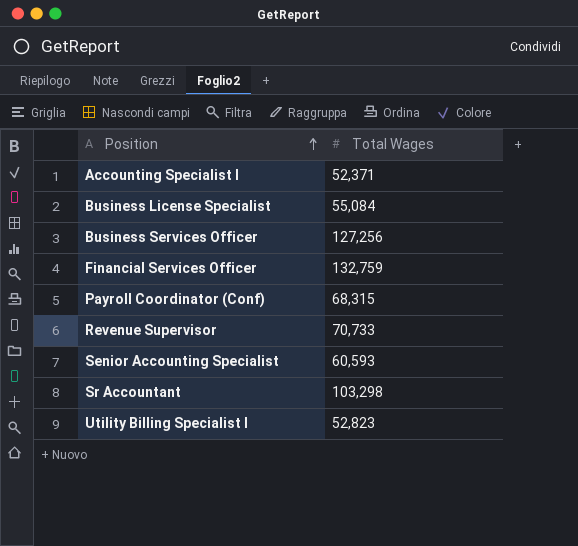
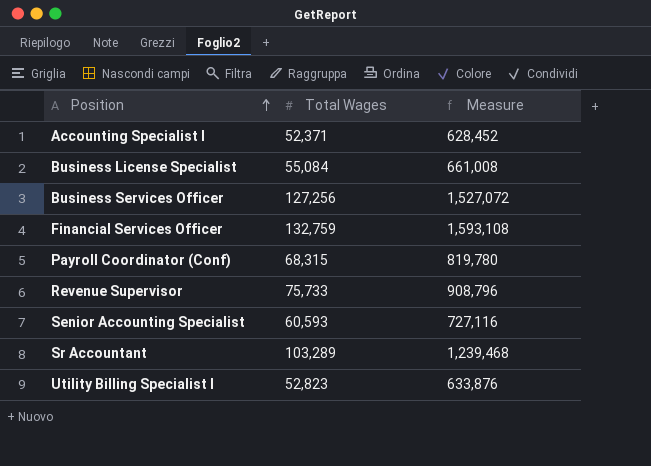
column Measure | formula: none -> [Total Wages] * 12
Revenue Supervisor | Total Wages: 70,733 -> 75,733
Sr Accountant | Total Wages: 103,298 -> 103,289

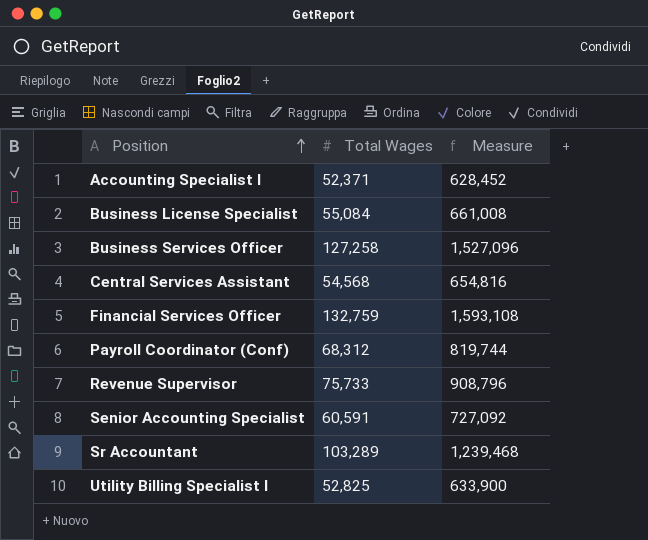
Business Services Officer | Total Wages: 127,256 -> 127,258
Business Services Officer | Measure: 1,527,072 -> 1,527,096
row Central Services Assistant: none -> 54,568 | 654,816
Payroll Coordinator (Conf) | Total Wages: 68,315 -> 68,312
Payroll Coordinator (Conf) | Measure: 819,780 -> 819,744
Senior Accounting Specialist | Total Wages: 60,593 -> 60,591
Senior Accounting Specialist | Measure: 727,116 -> 727,092
Utility Billing Specialist I | Total Wages: 52,823 -> 52,825
Utility Billing Specialist I | Measure: 633,876 -> 633,900

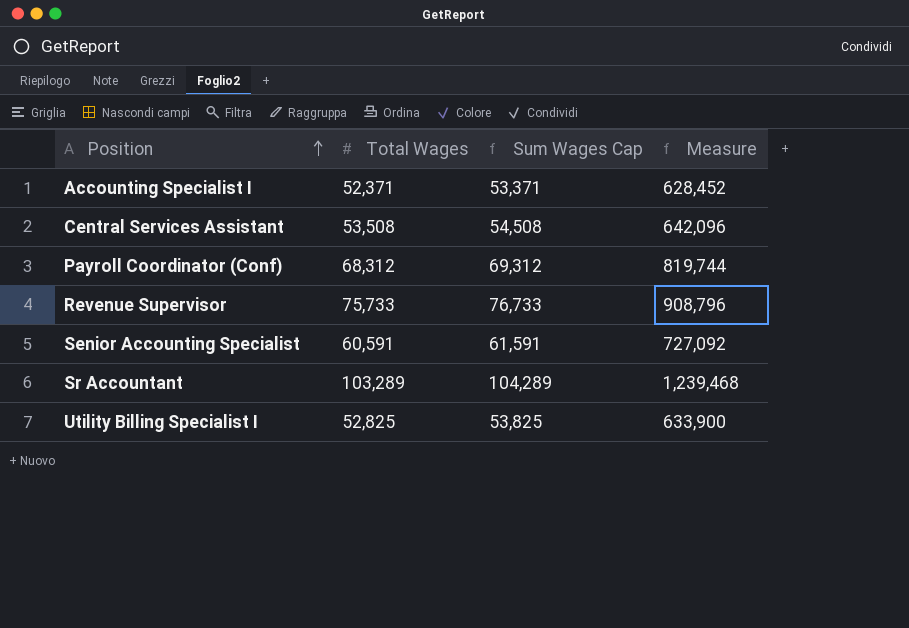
column Sum Wages Cap | formula: none -> [Total Wages] + 1000
row Business License Specialist: 55,084 | 661,008 -> none
row Business Services Officer: 127,258 | 1,527,096 -> none
row Financial Services Officer: 132,759 | 1,593,108 -> none
Central Services Assistant | Total Wages: 54,568 -> 53,508
Central Services Assistant | Measure: 654,816 -> 642,096

